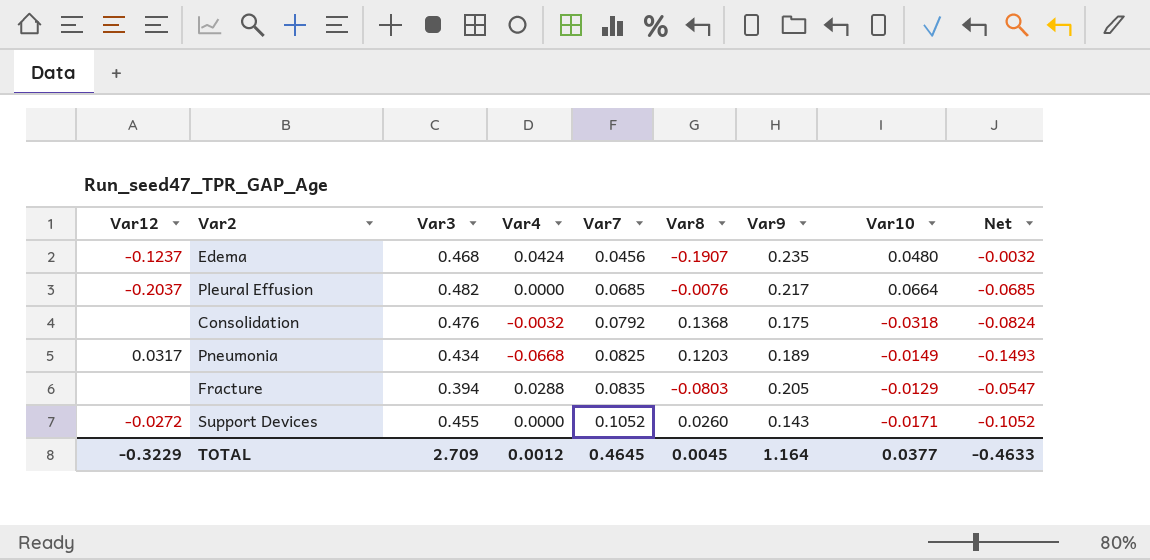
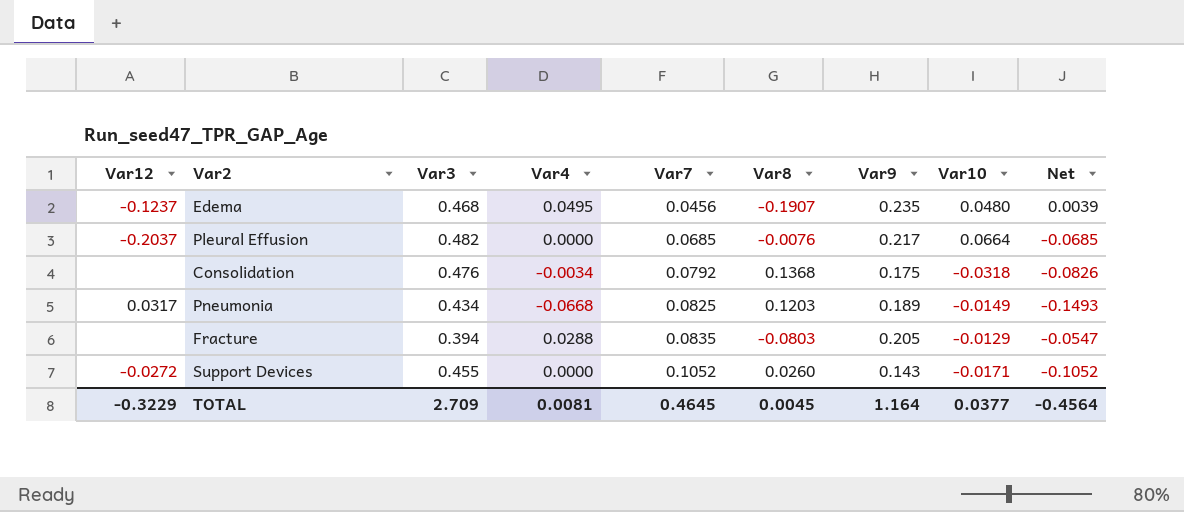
Edema | Var4: 0.0424 -> 0.0495
Edema | Net: -0.0032 -> 0.0039
Consolidation | Var4: -0.0032 -> -0.0034
Consolidation | Net: -0.0824 -> -0.0826
TOTAL | Var4: 0.0012 -> 0.0081
TOTAL | Net: -0.4633 -> -0.4564

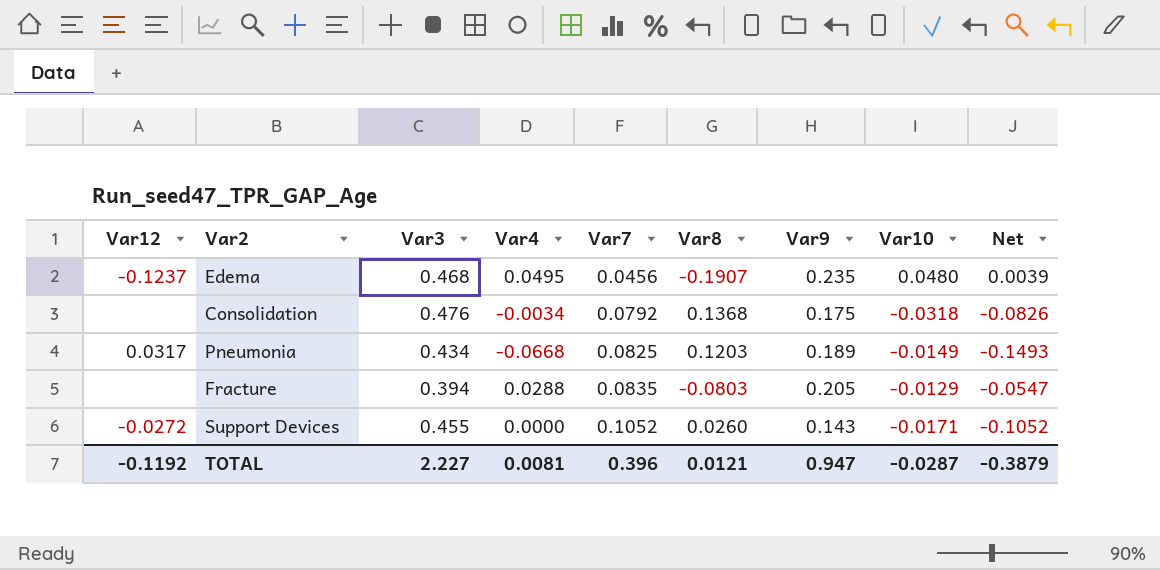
row Pleural Effusion: -0.2037 | 0.482 | 0.0000 | 0.0685 | -0.0076 | 0.217 | 0.0664 | -0.0685 -> none
TOTAL | Var12: -0.3229 -> -0.1192
TOTAL | Var3: 2.709 -> 2.227
TOTAL | Var7: 0.4645 -> 0.396
TOTAL | Var8: 0.0045 -> 0.0121
TOTAL | Var9: 1.164 -> 0.947
TOTAL | Var10: 0.0377 -> -0.0287
TOTAL | Net: -0.4564 -> -0.3879

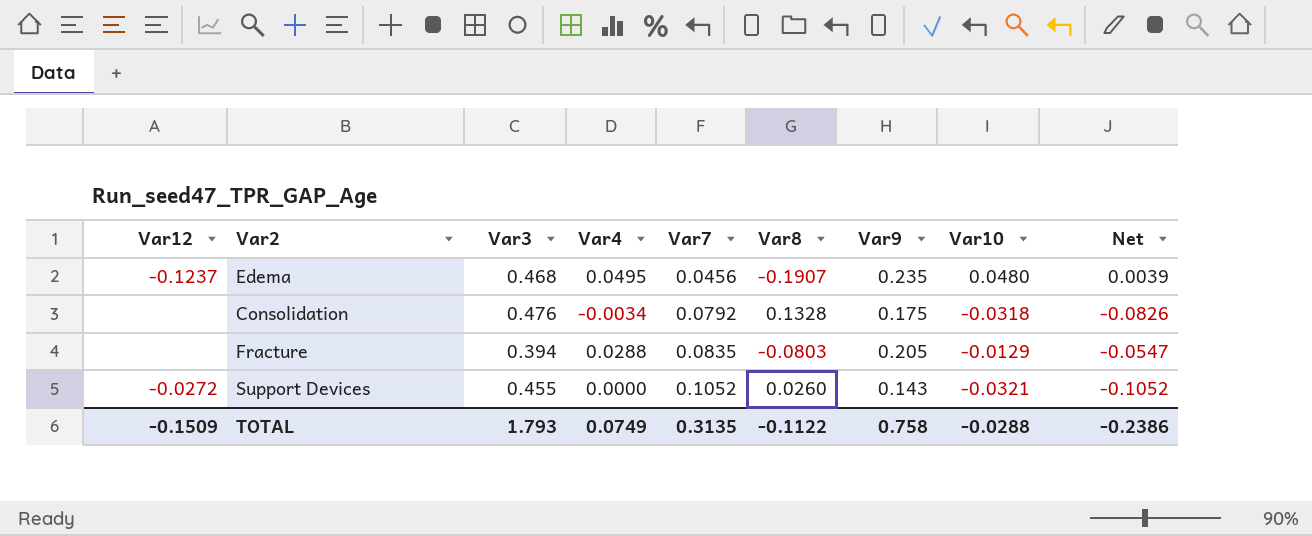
row Pneumonia: 0.0317 | 0.434 | -0.0668 | 0.0825 | 0.1203 | 0.189 | -0.0149 | -0.1493 -> none
Consolidation | Var8: 0.1368 -> 0.1328
Support Devices | Var10: -0.0171 -> -0.0321
TOTAL | Var12: -0.1192 -> -0.1509
TOTAL | Var3: 2.227 -> 1.793
TOTAL | Var4: 0.0081 -> 0.0749
TOTAL | Var7: 0.396 -> 0.3135
TOTAL | Var8: 0.0121 -> -0.1122
TOTAL | Var9: 0.947 -> 0.758
TOTAL | Var10: -0.0287 -> -0.0288
TOTAL | Net: -0.3879 -> -0.2386

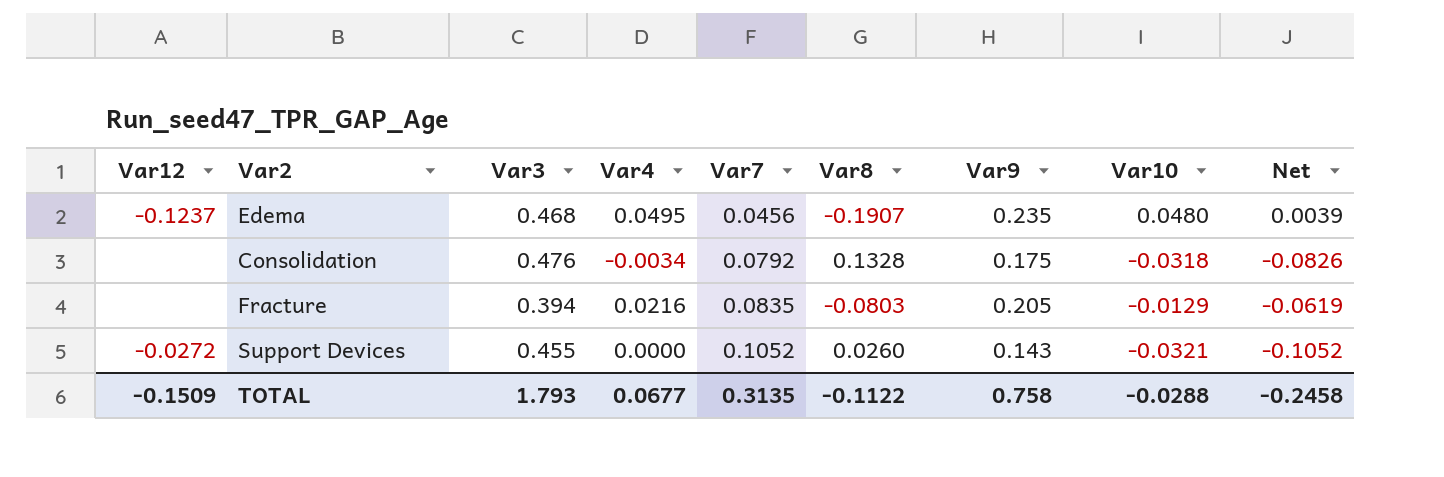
Fracture | Var4: 0.0288 -> 0.0216
Fracture | Net: -0.0547 -> -0.0619
TOTAL | Var4: 0.0749 -> 0.0677
TOTAL | Net: -0.2386 -> -0.2458

